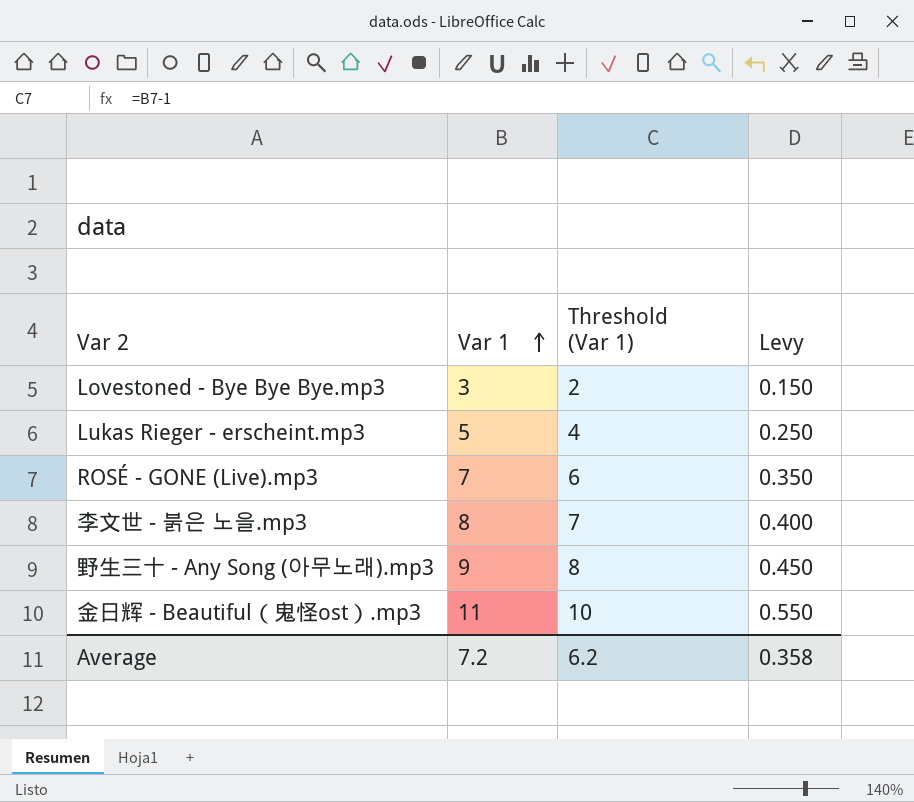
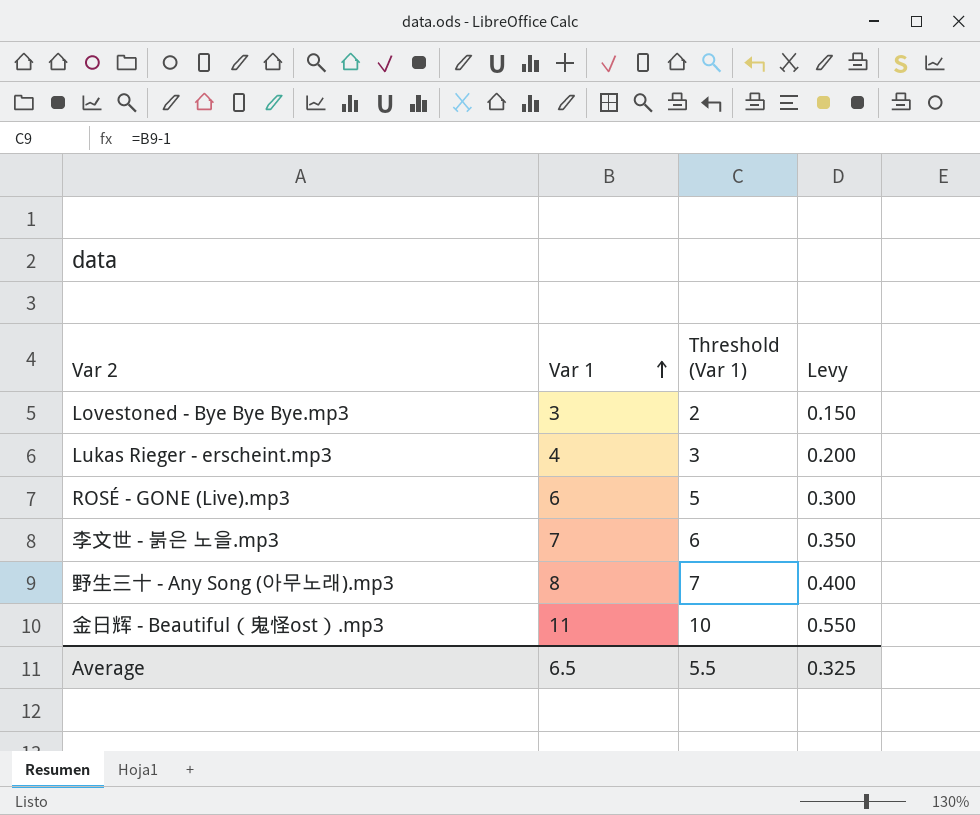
Lukas Rieger - erscheint.mp3 | Var 1: 5 -> 4
Lukas Rieger - erscheint.mp3 | Threshold (Var 1): 4 -> 3
Lukas Rieger - erscheint.mp3 | Levy: 0.250 -> 0.200
ROSÉ - GONE (Live).mp3 | Var 1: 7 -> 6
ROSÉ - GONE (Live).mp3 | Threshold (Var 1): 6 -> 5
ROSÉ - GONE (Live).mp3 | Levy: 0.350 -> 0.300
李文世 - 붉은 노을.mp3 | Var 1: 8 -> 7
李文世 - 붉은 노을.mp3 | Threshold (Var 1): 7 -> 6
李文世 - 붉은 노을.mp3 | Levy: 0.400 -> 0.350
野生三十 - Any Song (아무노래).mp3 | Var 1: 9 -> 8
野生三十 - Any Song (아무노래).mp3 | Threshold (Var 1): 8 -> 7
野生三十 - Any Song (아무노래).mp3 | Levy: 0.450 -> 0.400
Average | Var 1: 7.2 -> 6.5
Average | Threshold (Var 1): 6.2 -> 5.5
Average | Levy: 0.358 -> 0.325

